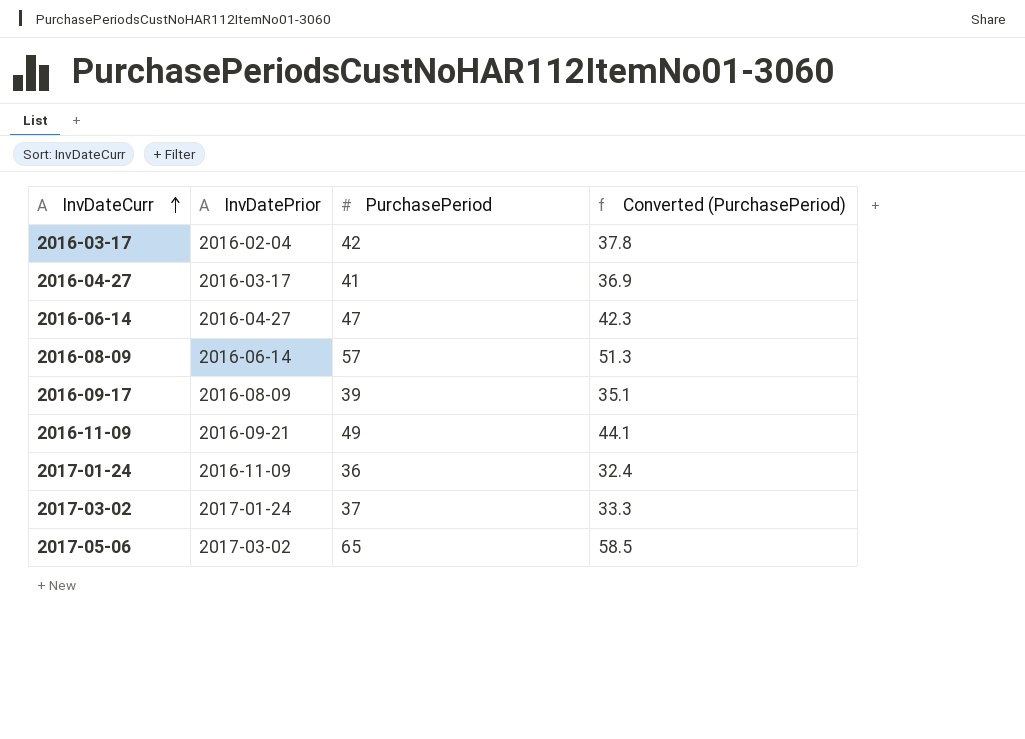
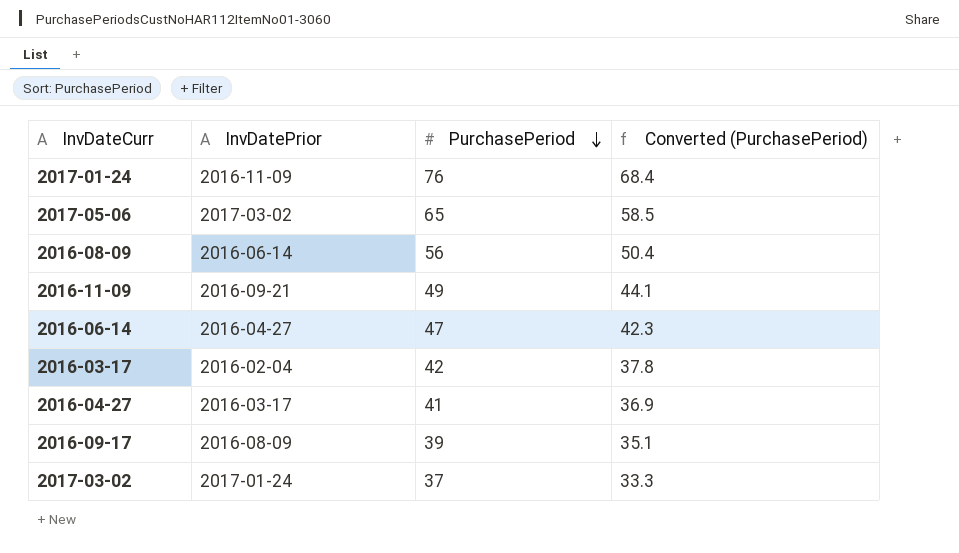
row order: InvDateCurr ascending -> PurchasePeriod descending
2017-01-24 | PurchasePeriod: 36 -> 76
2017-01-24 | Converted (PurchasePeriod): 32.4 -> 68.4
2016-08-09 | PurchasePeriod: 57 -> 56
2016-08-09 | Converted (PurchasePeriod): 51.3 -> 50.4

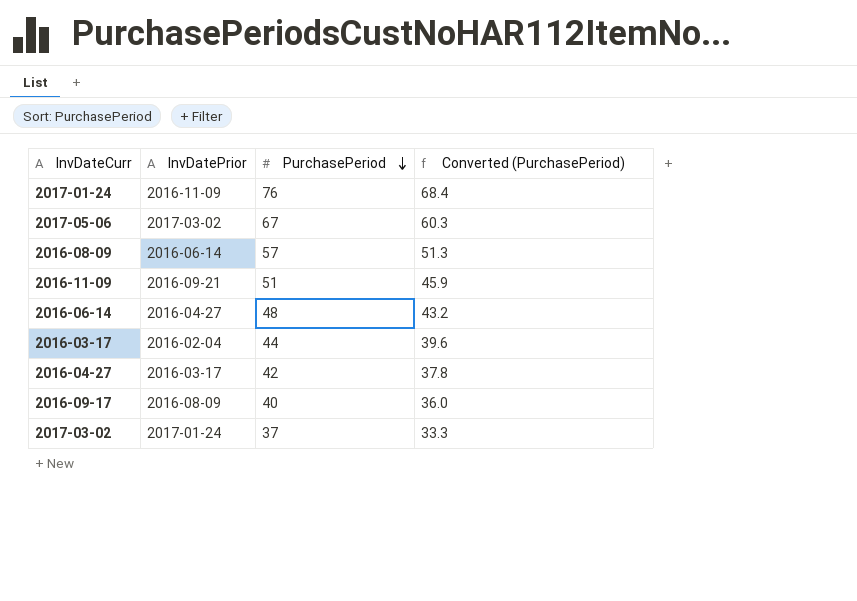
2017-05-06 | PurchasePeriod: 65 -> 67
2017-05-06 | Converted (PurchasePeriod): 58.5 -> 60.3
2016-08-09 | PurchasePeriod: 56 -> 57
2016-08-09 | Converted (PurchasePeriod): 50.4 -> 51.3
2016-11-09 | PurchasePeriod: 49 -> 51
2016-11-09 | Converted (PurchasePeriod): 44.1 -> 45.9
2016-06-14 | PurchasePeriod: 47 -> 48
2016-06-14 | Converted (PurchasePeriod): 42.3 -> 43.2
2016-03-17 | PurchasePeriod: 42 -> 44
2016-03-17 | Converted (PurchasePeriod): 37.8 -> 39.6
2016-04-27 | PurchasePeriod: 41 -> 42
2016-04-27 | Converted (PurchasePeriod): 36.9 -> 37.8
2016-09-17 | PurchasePeriod: 39 -> 40
2016-09-17 | Converted (PurchasePeriod): 35.1 -> 36.0

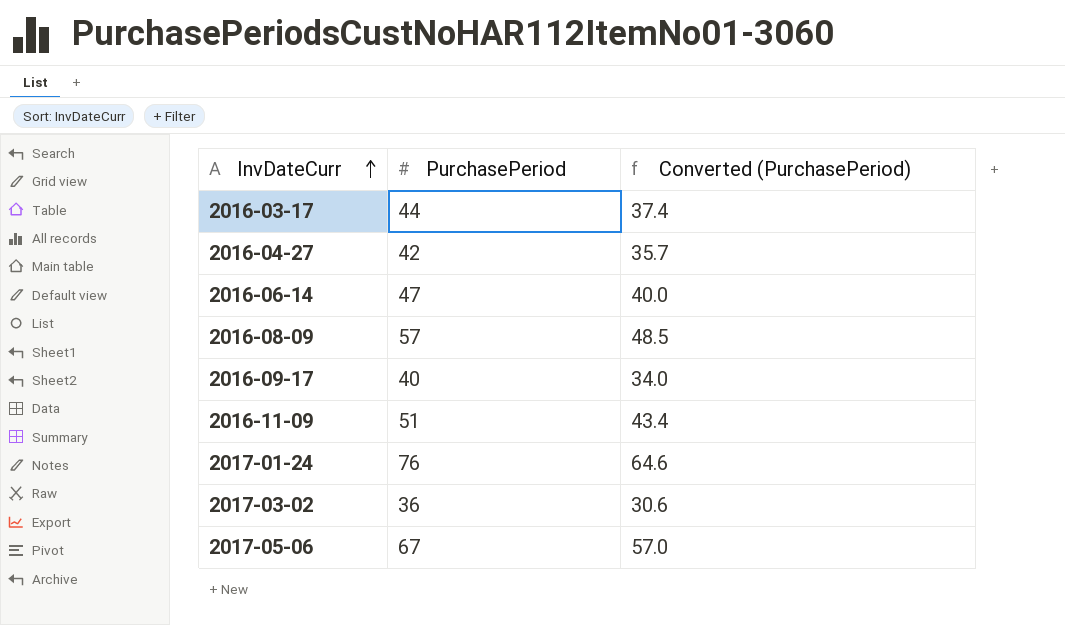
row order: PurchasePeriod descending -> InvDateCurr ascending
column InvDatePrior | position: 2 -> none
column Converted (PurchasePeriod) | formula: [PurchasePeriod] * 0.9 -> [PurchasePeriod] * 0.85
2016-06-14 | PurchasePeriod: 48 -> 47
2017-03-02 | PurchasePeriod: 37 -> 36

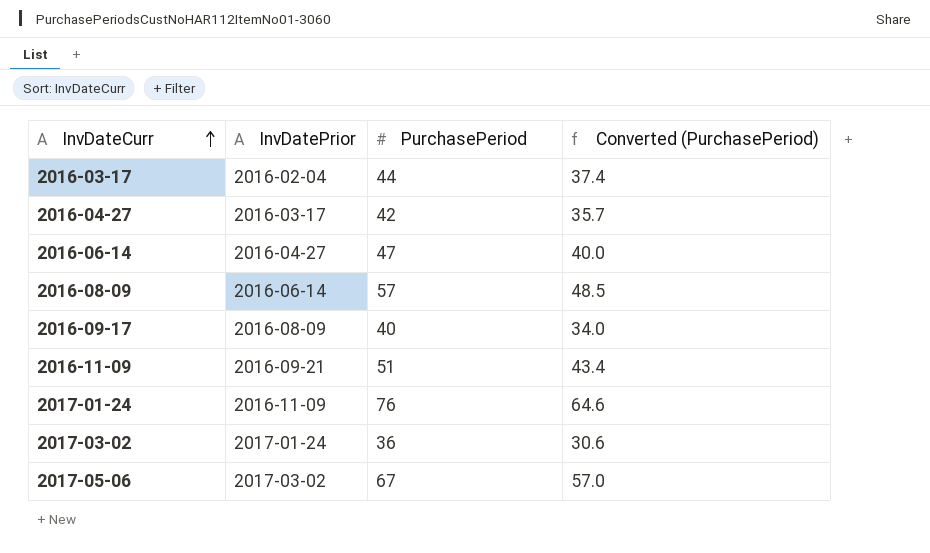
column InvDatePrior | position: none -> 2

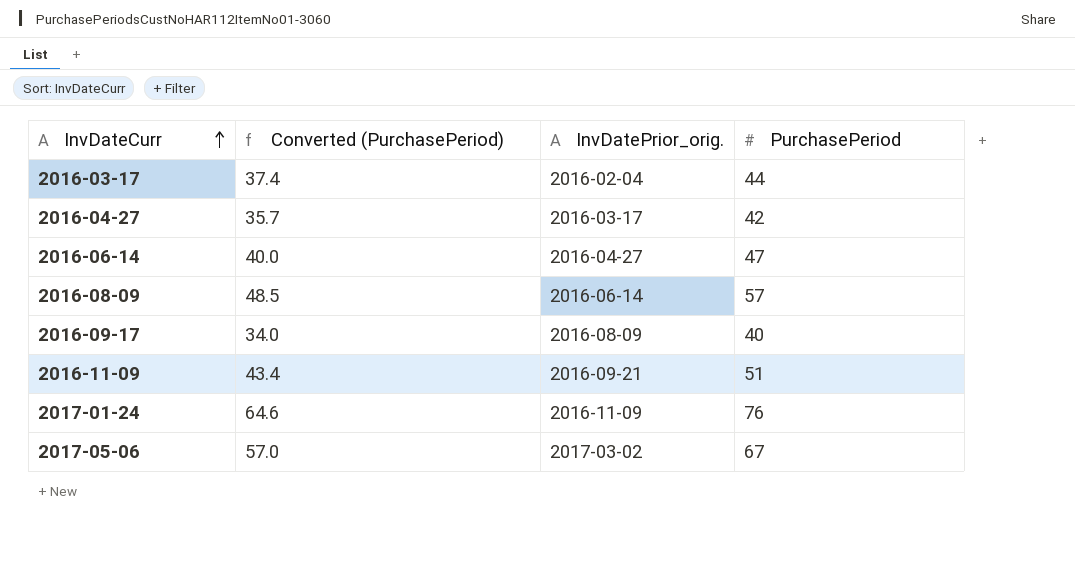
column Converted (PurchasePeriod) | position: 4 -> 2
column name: InvDatePrior -> InvDatePrior_orig.
row 2017-03-02: 2017-01-24 | 36 | 30.6 -> none

